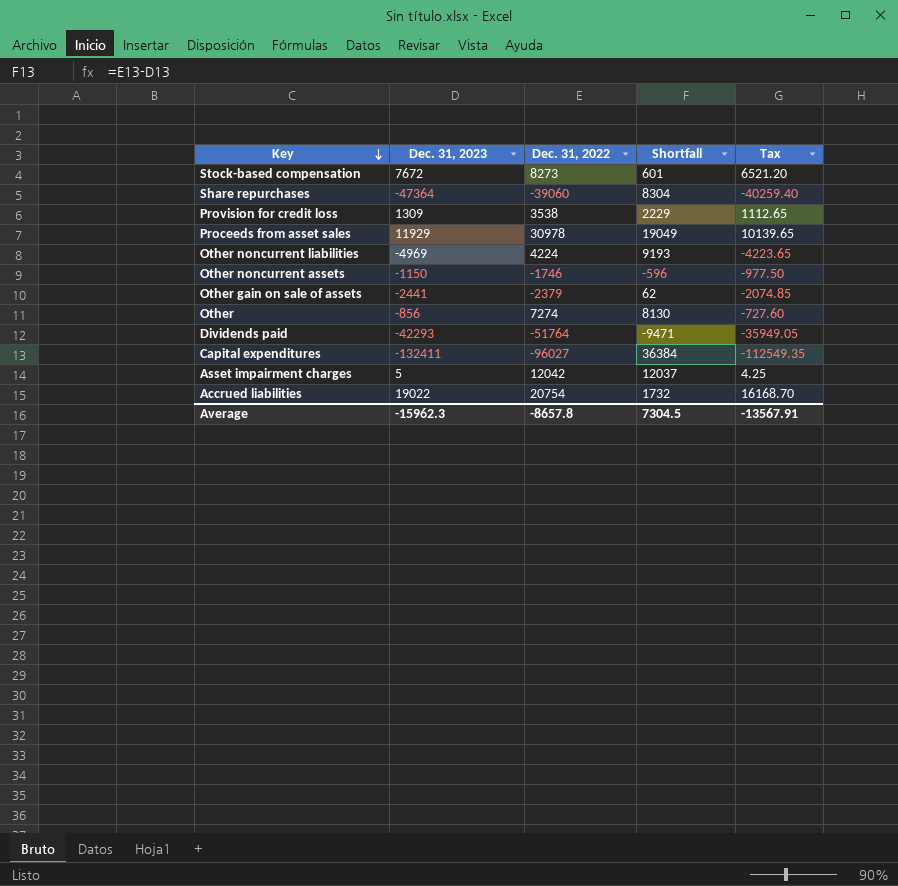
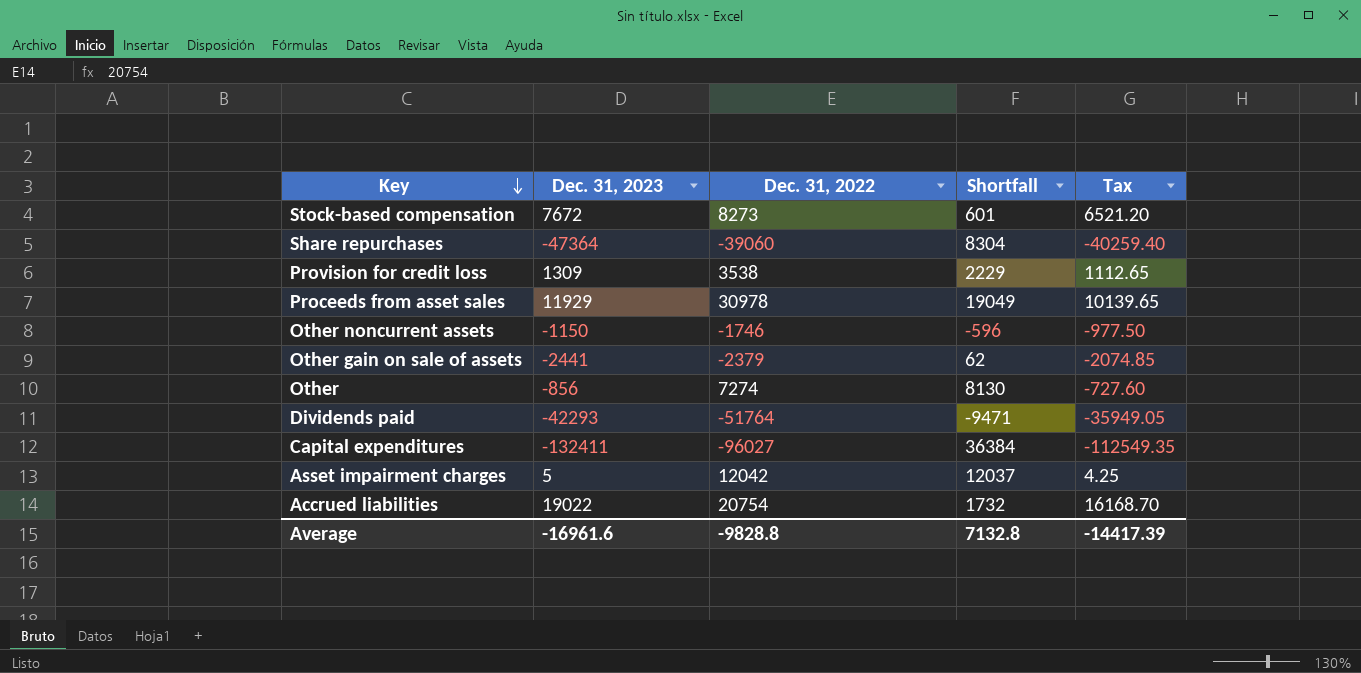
row Other noncurrent liabilities: -4969 | 4224 | 9193 | -4223.65 -> none
Average | Dec. 31, 2023: -15962.3 -> -16961.6
Average | Dec. 31, 2022: -8657.8 -> -9828.8
Average | Shortfall: 7304.5 -> 7132.8
Average | Tax: -13567.91 -> -14417.39

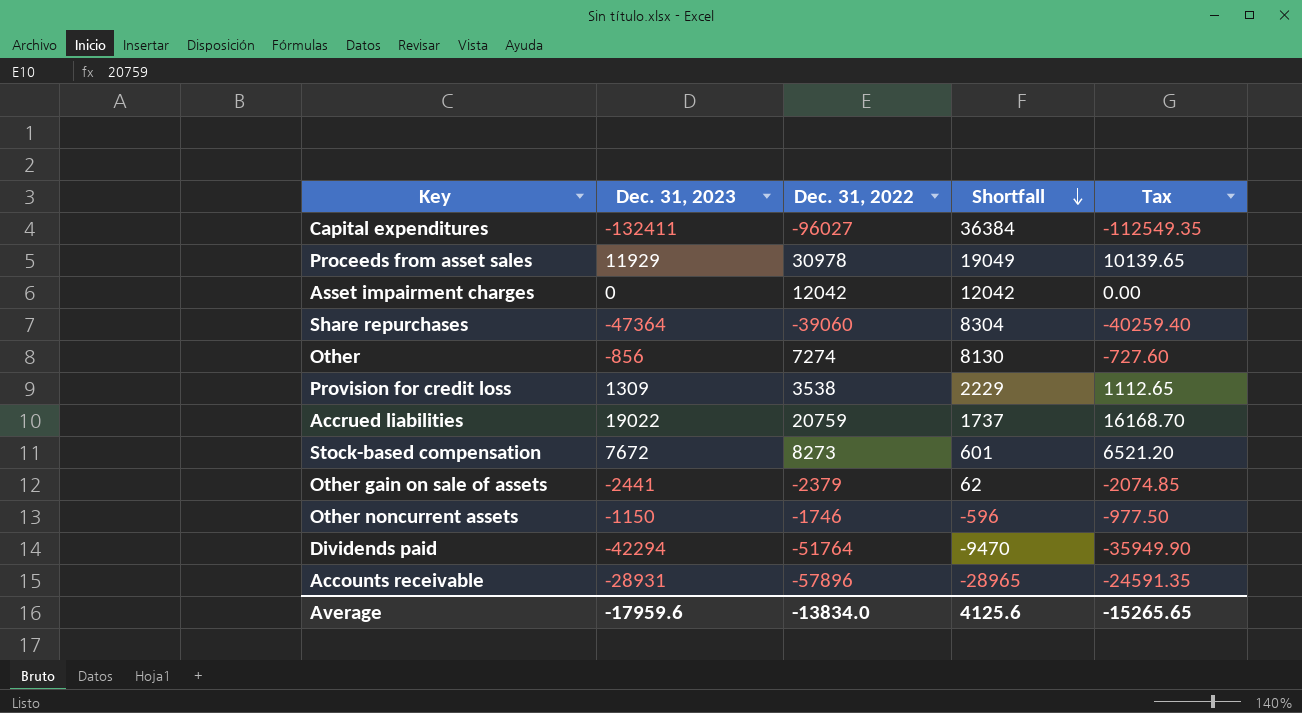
row order: Key descending -> Shortfall descending
Asset impairment charges | Dec. 31, 2023: 5 -> 0
Asset impairment charges | Shortfall: 12037 -> 12042
Asset impairment charges | Tax: 4.25 -> 0.00
Accrued liabilities | Dec. 31, 2022: 20754 -> 20759
Accrued liabilities | Shortfall: 1732 -> 1737
Dividends paid | Dec. 31, 2023: -42293 -> -42294
Dividends paid | Shortfall: -9471 -> -9470
Dividends paid | Tax: -35949.05 -> -35949.90
row Accounts receivable: none -> -28931 | -57896 | -28965 | -24591.35
Average | Dec. 31, 2023: -16961.6 -> -17959.6
Average | Dec. 31, 2022: -9828.8 -> -13834.0
Average | Shortfall: 7132.8 -> 4125.6
Average | Tax: -14417.39 -> -15265.65

